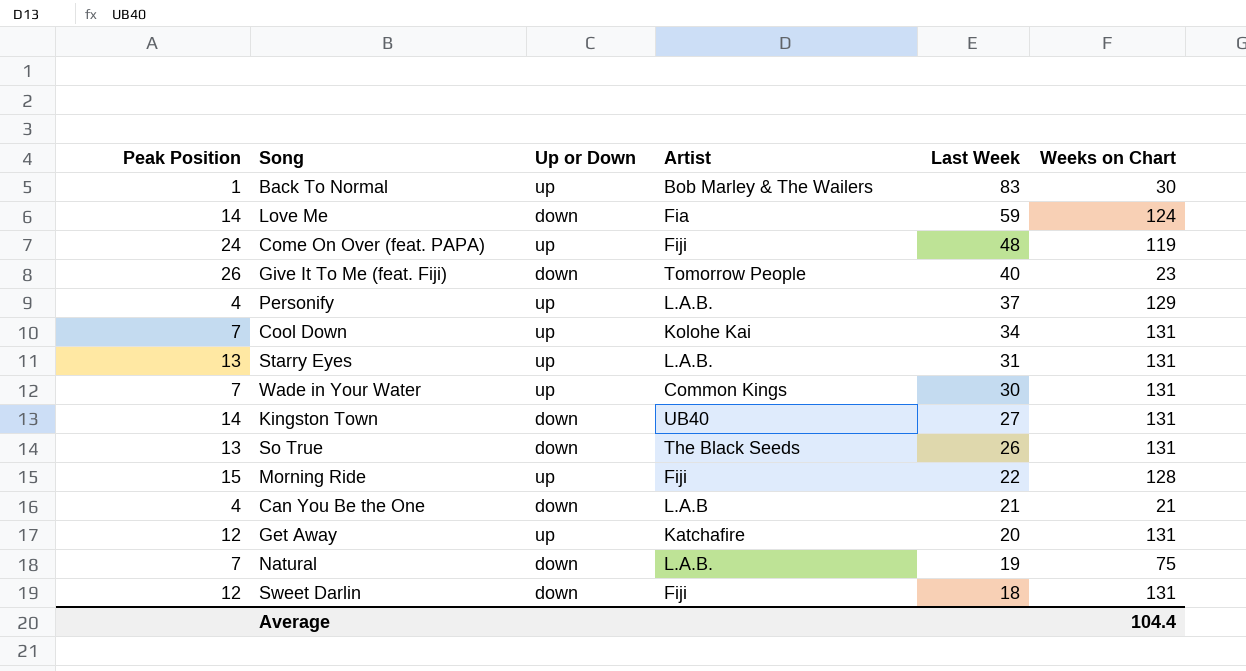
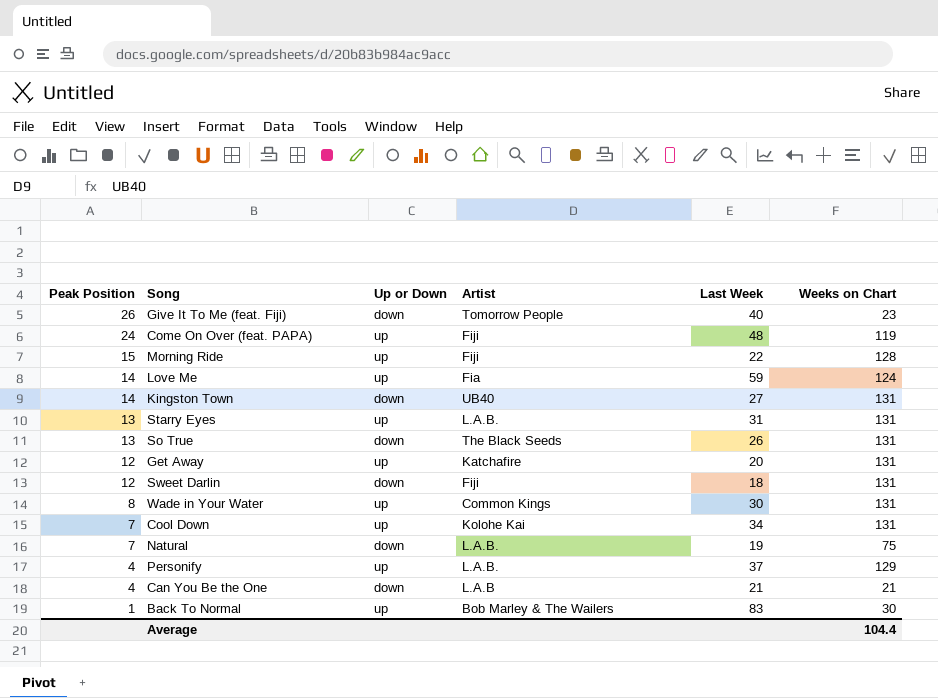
row order: Last Week descending -> Peak Position descending
Love Me | Up or Down: down -> up
Wade in Your Water | Peak Position: 7 -> 8

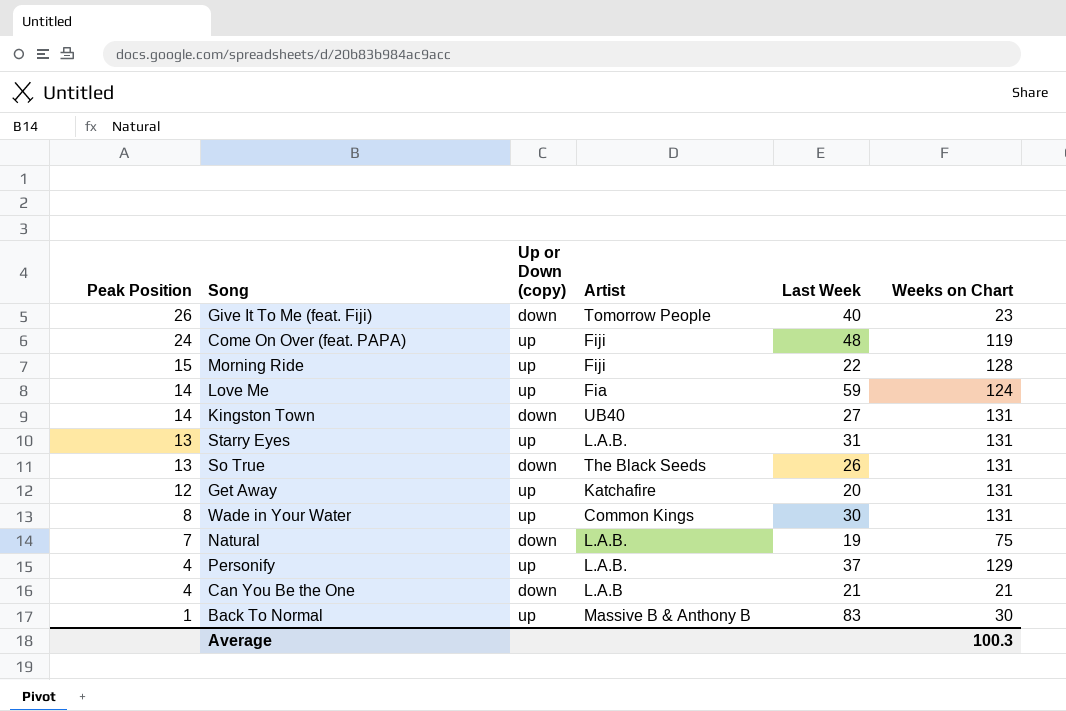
column name: Up or Down -> Up or Down (copy)
row Sweet Darlin: 12 | down | Fiji | 18 | 131 -> none
row Cool Down: 7 | up | Kolohe Kai | 34 | 131 -> none
Back To Normal | Artist: Bob Marley & The Wailers -> Massive B & Anthony B
Average | Weeks on Chart: 104.4 -> 100.3

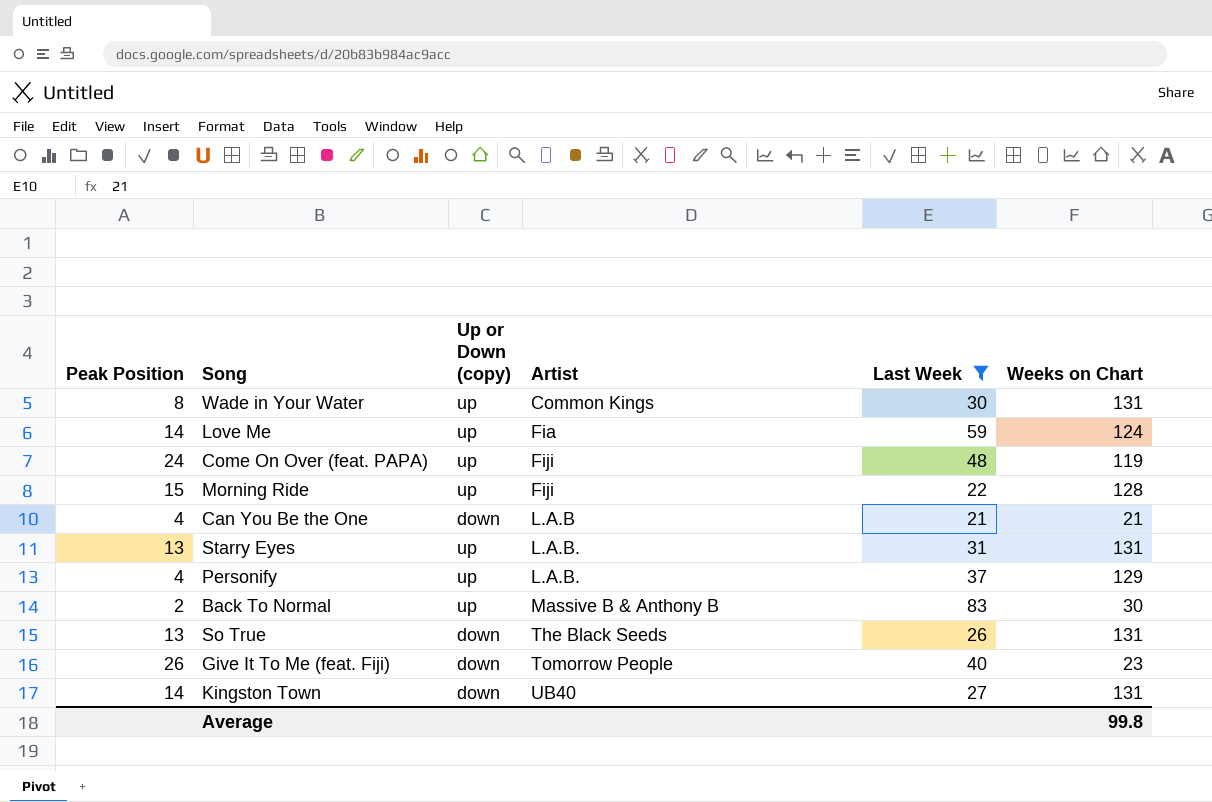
filter: none -> Last Week >= 21
row order: Peak Position descending -> Artist ascending
Back To Normal | Peak Position: 1 -> 2
Average | Weeks on Chart: 100.3 -> 99.8

